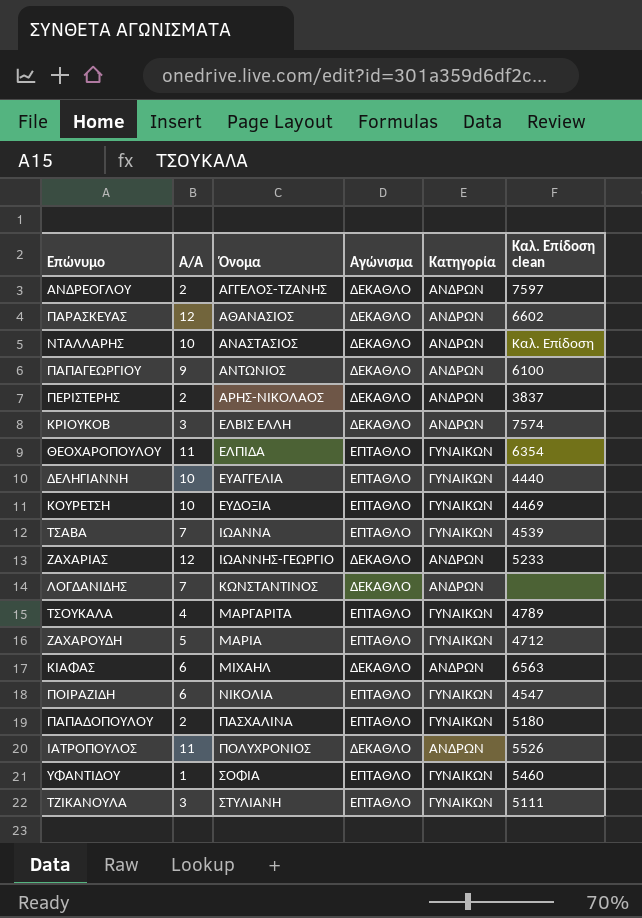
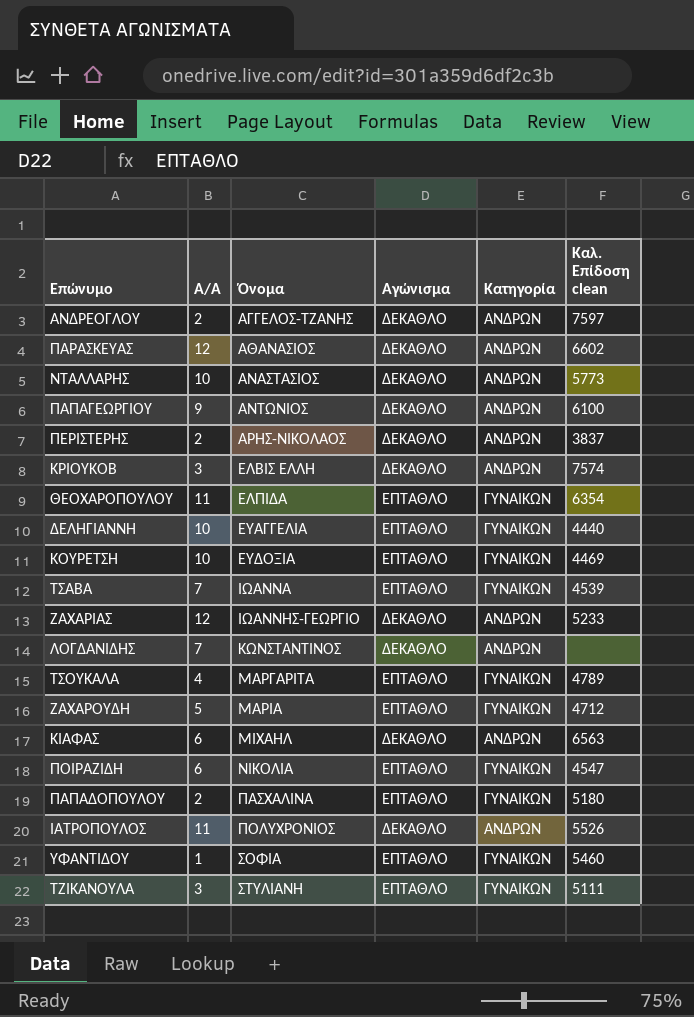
ΝΤΑΛΛΑΡΗΣ | Καλ. Επίδοση clean: Καλ. Επίδοση -> 5773

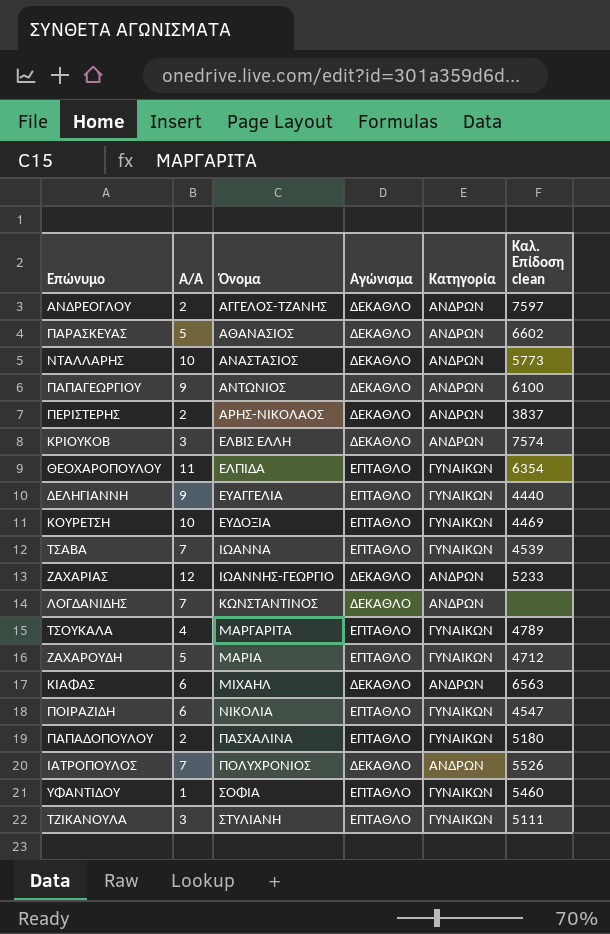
ΠΑΡΑΣΚΕΥΑΣ | A/A: 12 -> 5
ΔΕΛΗΓΙΑΝΝΗ | A/A: 10 -> 9
ΙΑΤΡΟΠΟΥΛΟΣ | A/A: 11 -> 7

